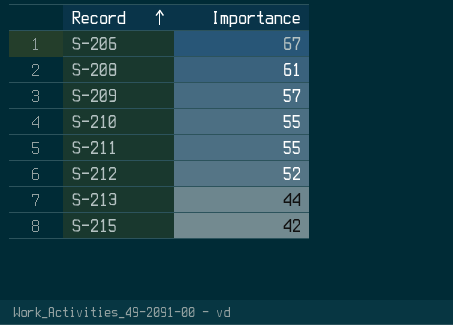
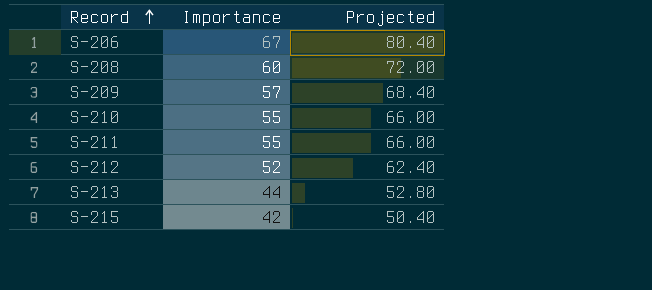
column Projected | formula: none -> [Importance] * 1.2
S-208 | Importance: 61 -> 60

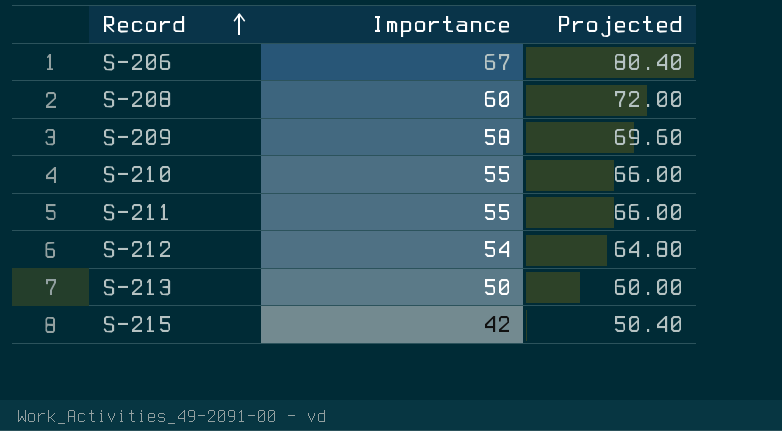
S-209 | Importance: 57 -> 58
S-209 | Projected: 68.40 -> 69.60
S-212 | Importance: 52 -> 54
S-212 | Projected: 62.40 -> 64.80
S-213 | Importance: 44 -> 50
S-213 | Projected: 52.80 -> 60.00

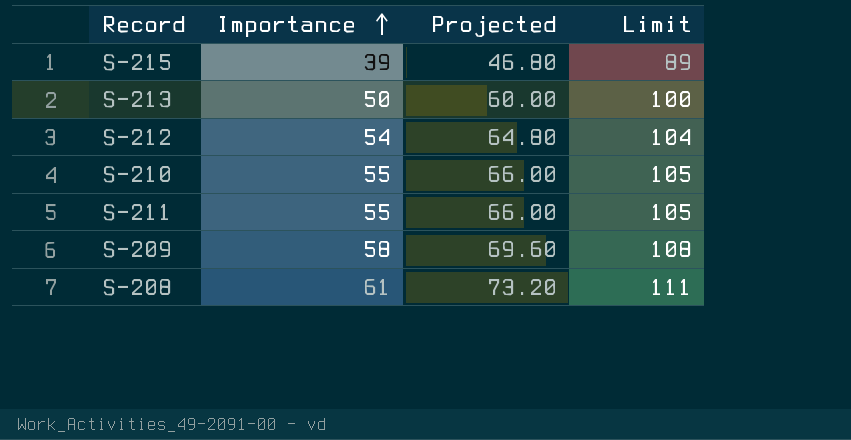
row order: Record ascending -> Importance ascending
column Limit | formula: none -> [Importance] + 50
row S-206: 67 | 80.40 -> none
S-215 | Importance: 42 -> 39
S-215 | Projected: 50.40 -> 46.80
S-208 | Importance: 60 -> 61
S-208 | Projected: 72.00 -> 73.20

